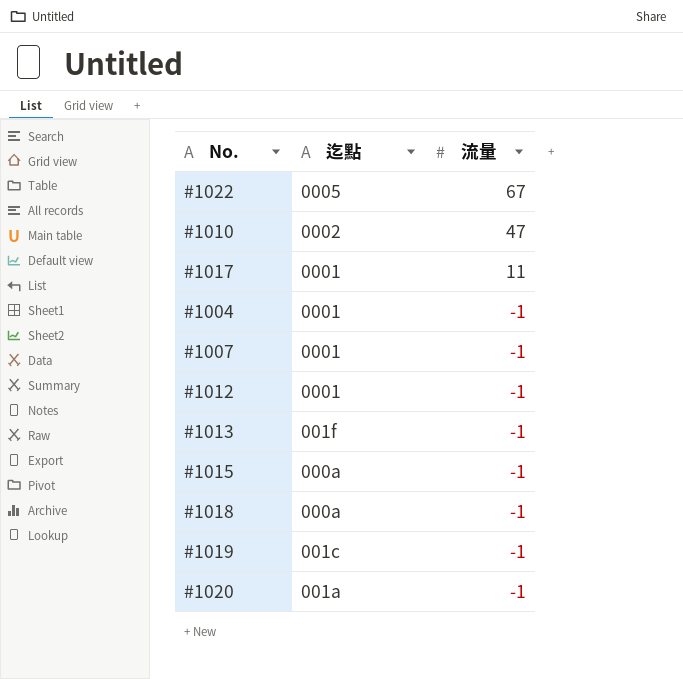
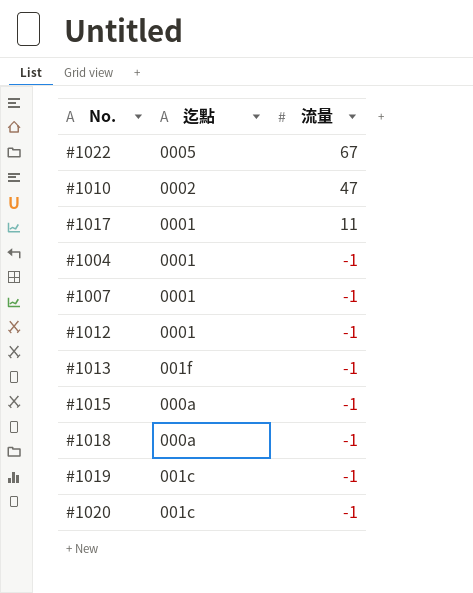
#1020 | 迄點: 001a -> 001c

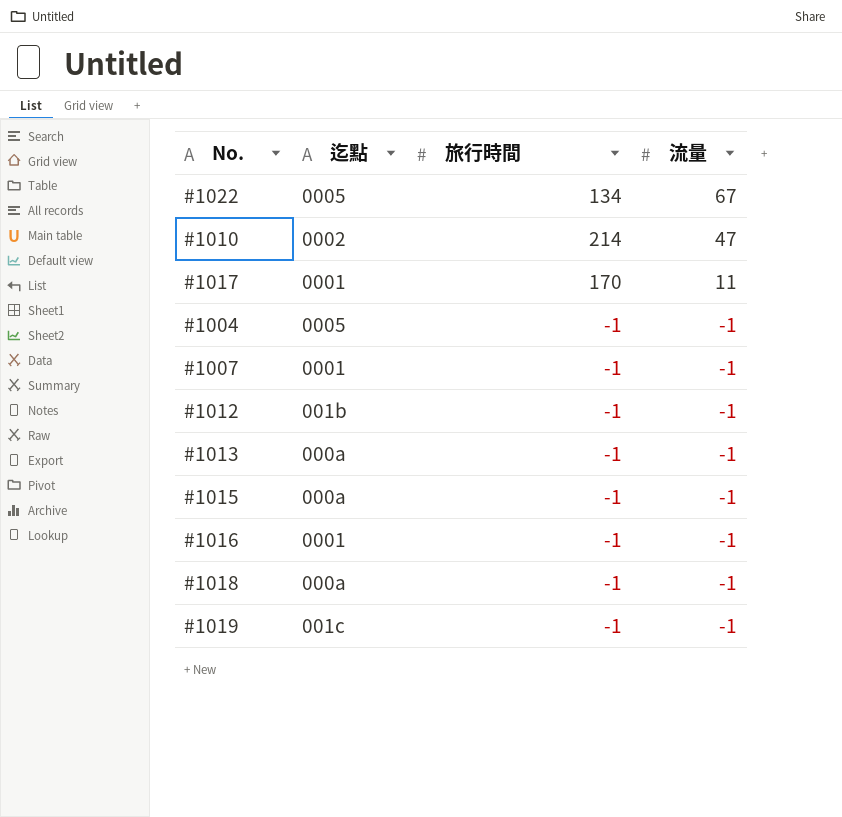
column 旅行時間 | position: none -> 3
row #1020: 001c | -1 -> none
#1004 | 迄點: 0001 -> 0005
#1012 | 迄點: 0001 -> 001b
#1013 | 迄點: 001f -> 000a
row #1016: none -> 0001 | -1 | -1

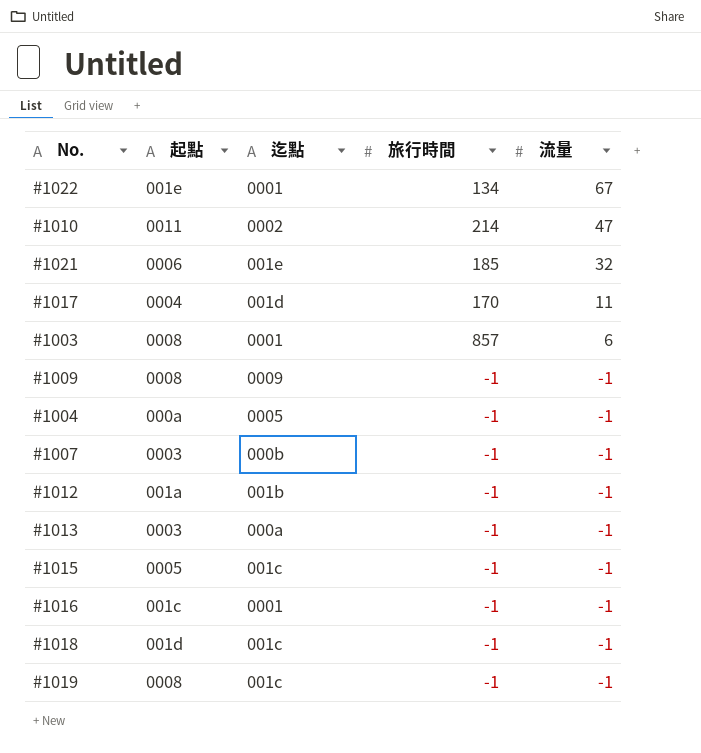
column 起點 | position: none -> 2
#1022 | 迄點: 0005 -> 0001
row #1021: none -> 0006 | 001e | 185 | 32
#1017 | 迄點: 0001 -> 001d
row #1003: none -> 0008 | 0001 | 857 | 6
row #1009: none -> 0008 | 0009 | -1 | -1
#1007 | 迄點: 0001 -> 000b
#1015 | 迄點: 000a -> 001c
#1018 | 迄點: 000a -> 001c

